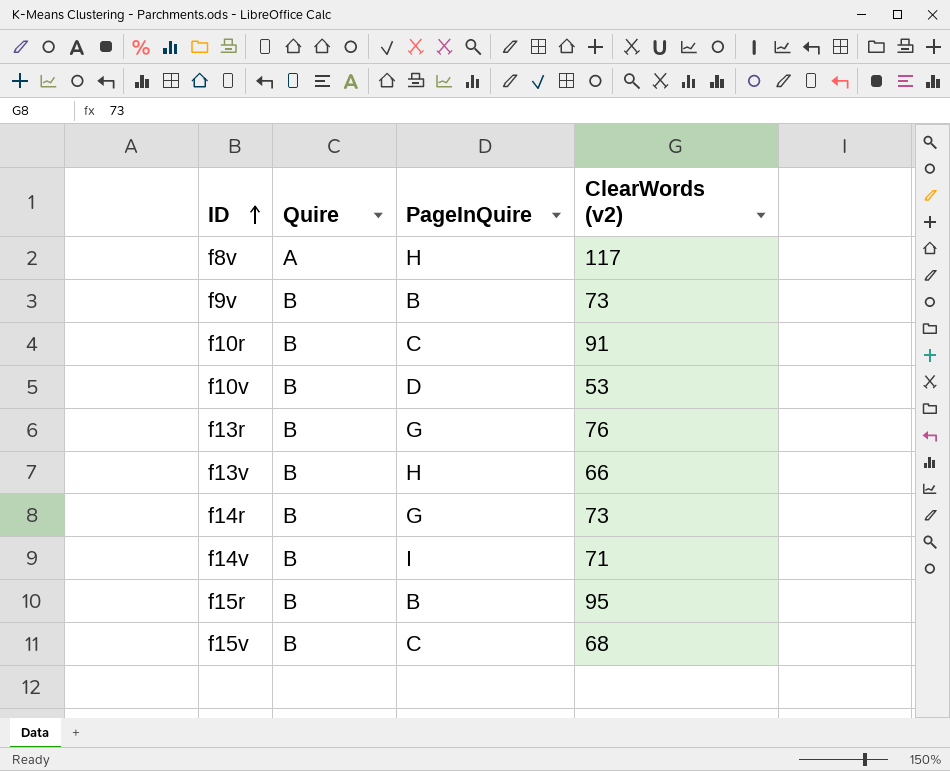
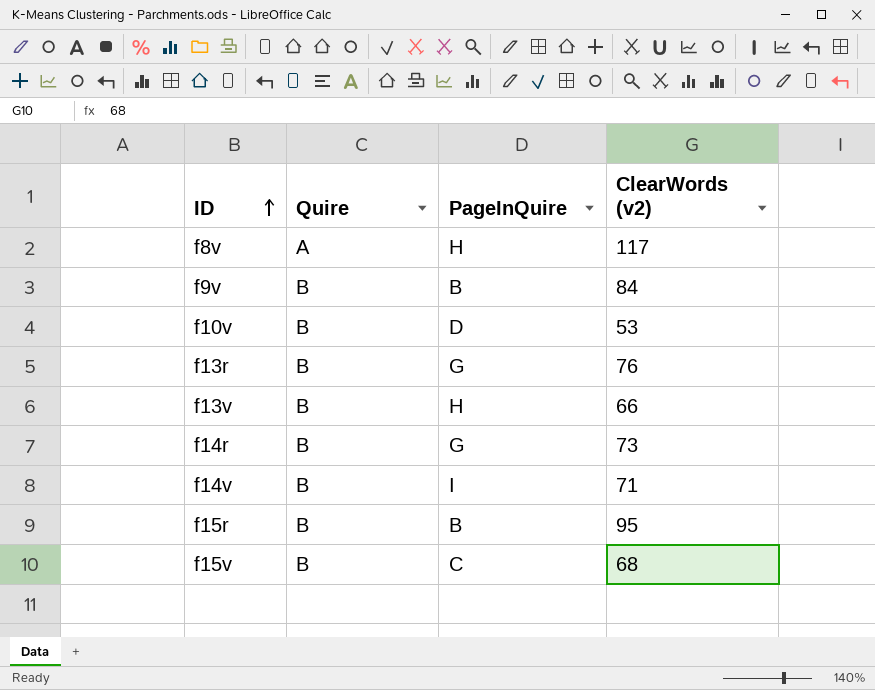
row f10r: B | C | 91 -> none
f9v | ClearWords (v2): 73 -> 84

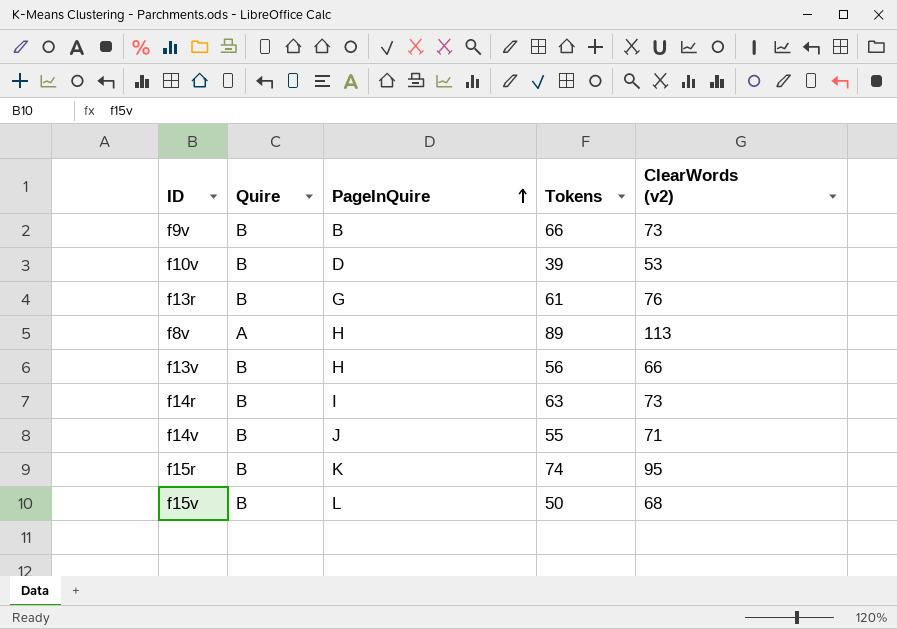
row order: ID ascending -> PageInQuire ascending
column Tokens | position: none -> 4
f9v | ClearWords (v2): 84 -> 73
f8v | ClearWords (v2): 117 -> 113
f14r | PageInQuire: G -> I
f14v | PageInQuire: I -> J
f15r | PageInQuire: B -> K
f15v | PageInQuire: C -> L

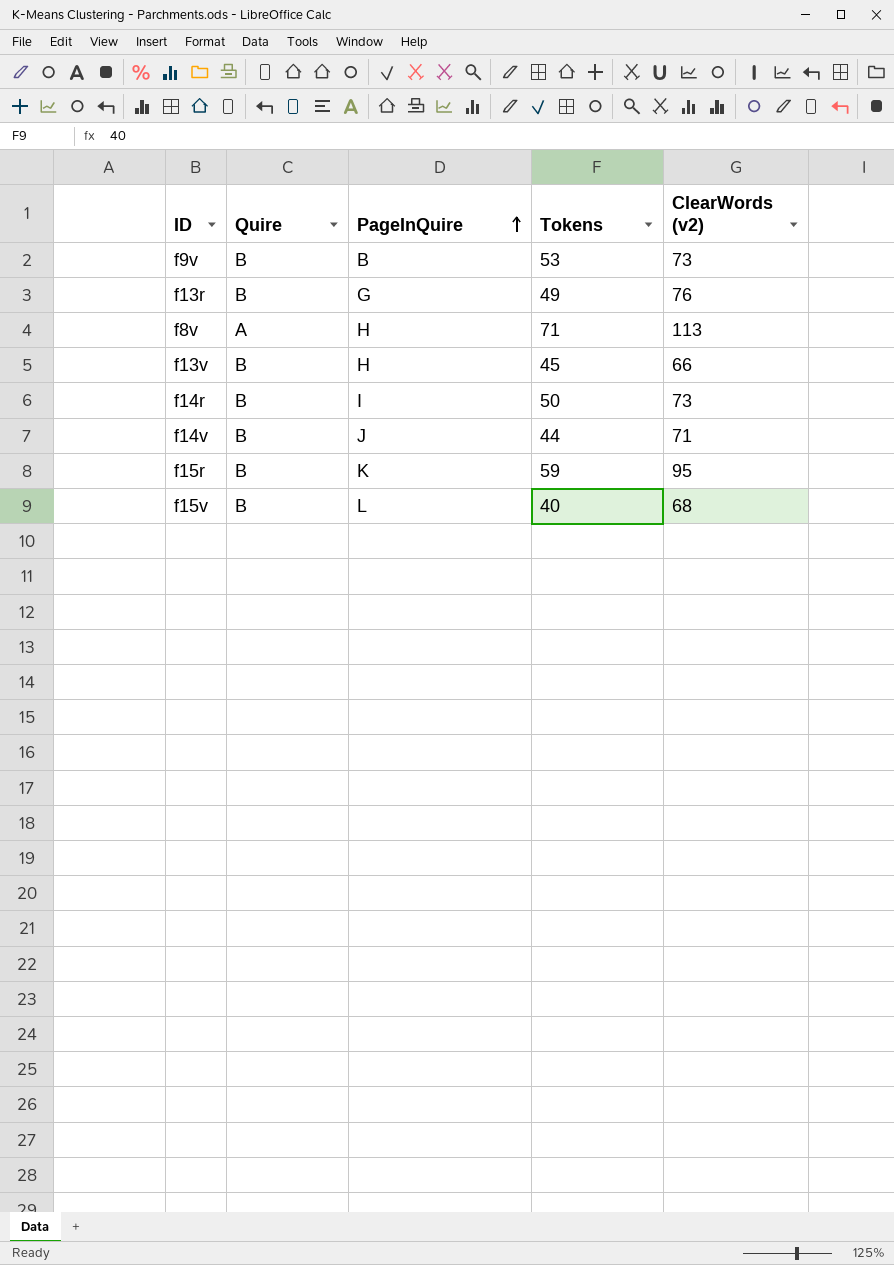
row f10v: B | D | 39 | 53 -> none
f9v | Tokens: 66 -> 53
f13r | Tokens: 61 -> 49
f8v | Tokens: 89 -> 71
f13v | Tokens: 56 -> 45
f14r | Tokens: 63 -> 50
f14v | Tokens: 55 -> 44
f15r | Tokens: 74 -> 59
f15v | Tokens: 50 -> 40

